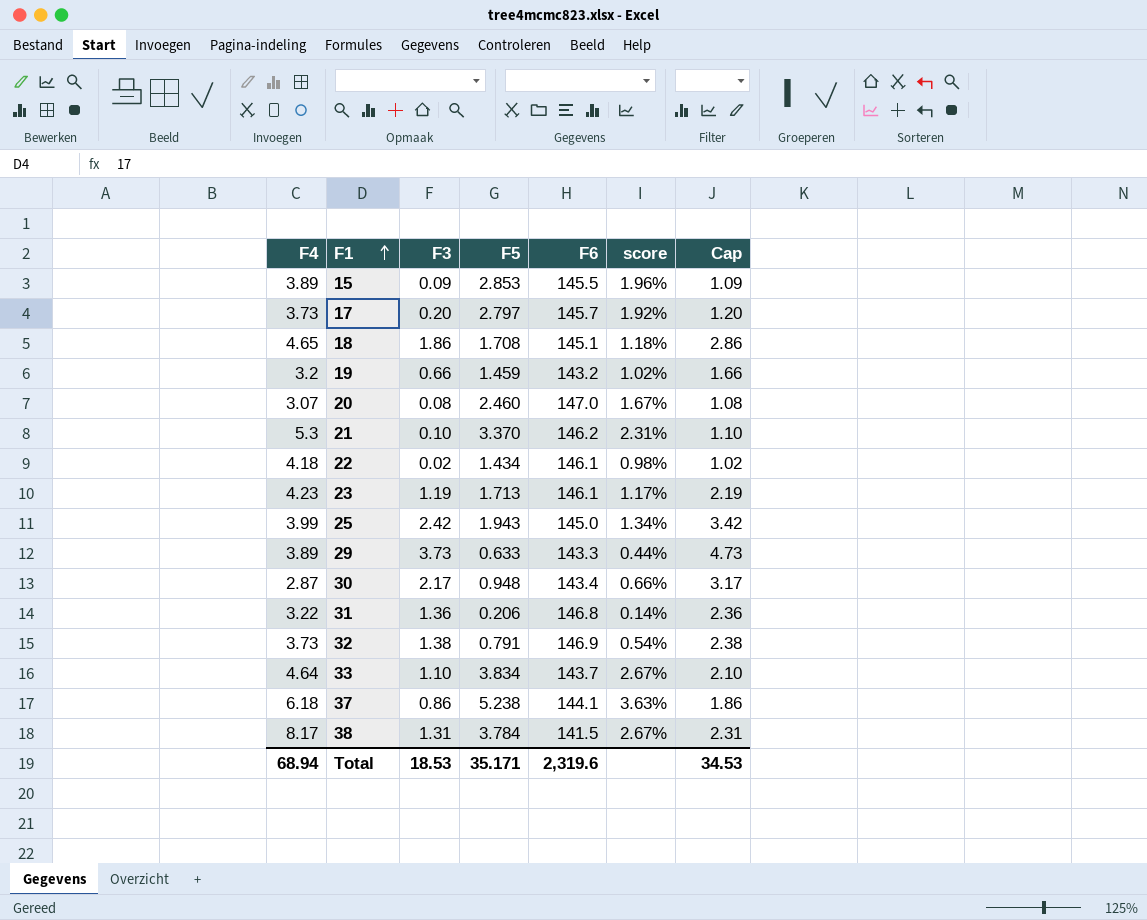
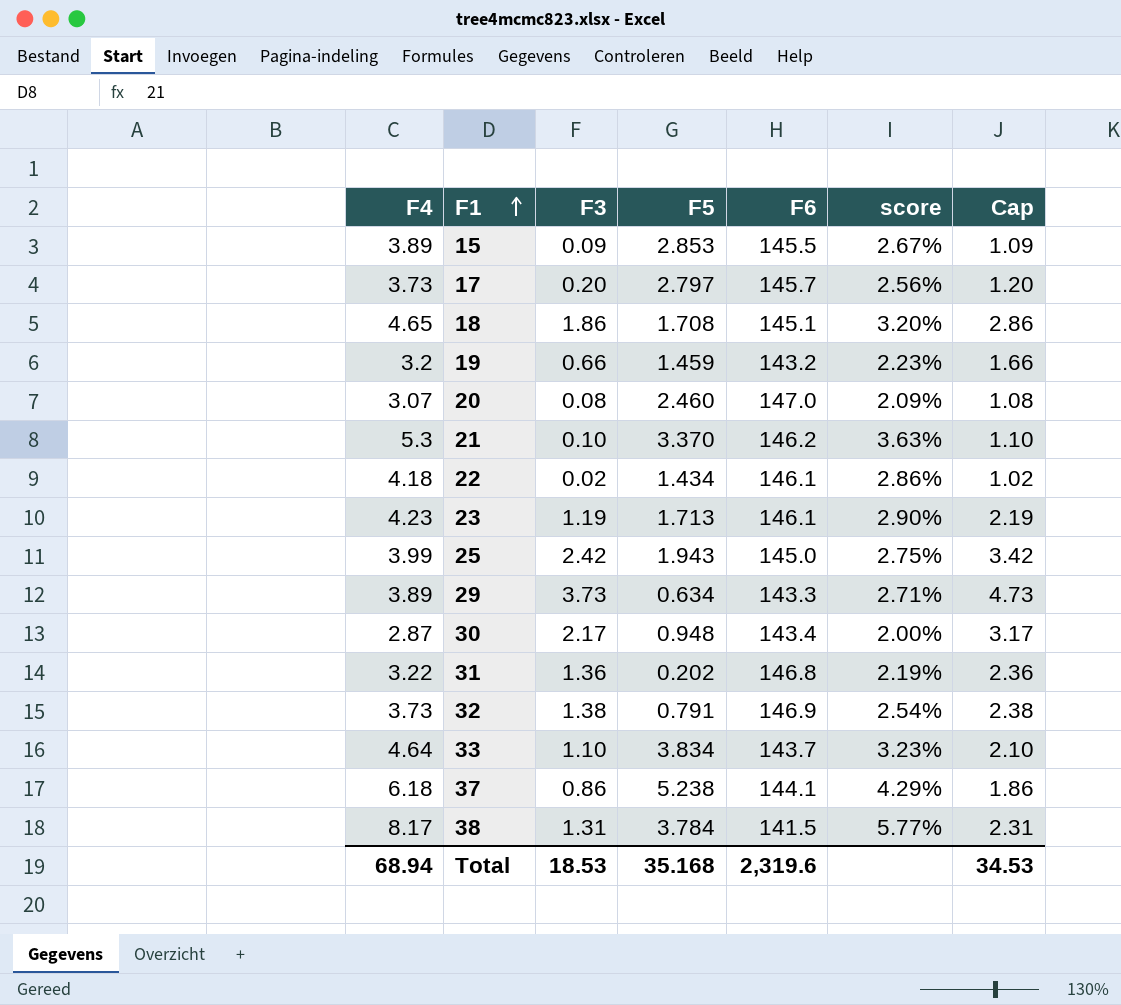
column score | formula: [F5] / [F6] -> [F4] / [F6]
29 | F5: 0.633 -> 0.634
31 | F5: 0.206 -> 0.202
Total | F5: 35.171 -> 35.168

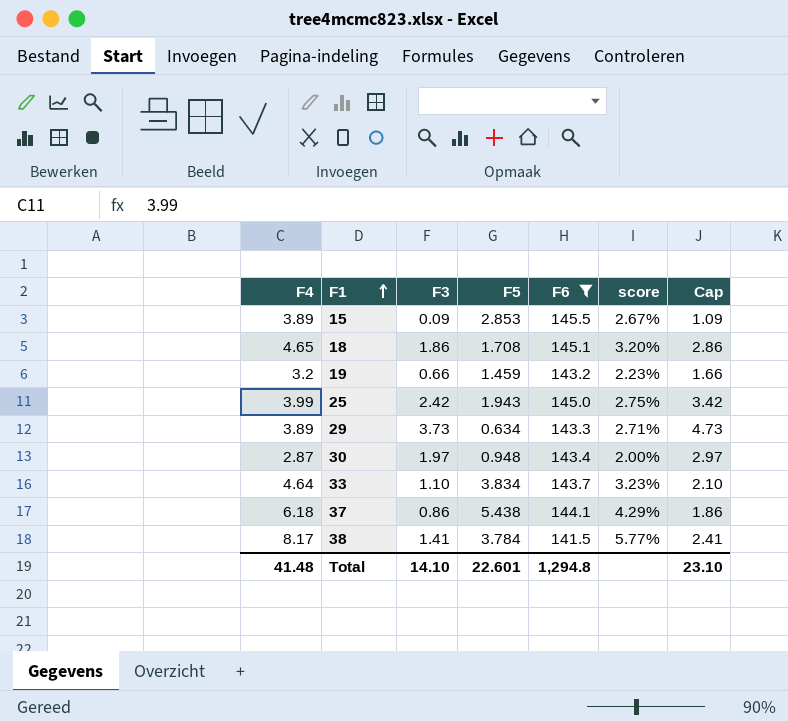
filter: none -> F6 <= 145.5
30 | F3: 2.17 -> 1.97
30 | Cap: 3.17 -> 2.97
37 | F5: 5.238 -> 5.438
38 | F3: 1.31 -> 1.41
38 | Cap: 2.31 -> 2.41
Total | F4: 68.94 -> 41.48
Total | F3: 18.53 -> 14.10
Total | F5: 35.168 -> 22.601
Total | F6: 2,319.6 -> 1,294.8
Total | Cap: 34.53 -> 23.10

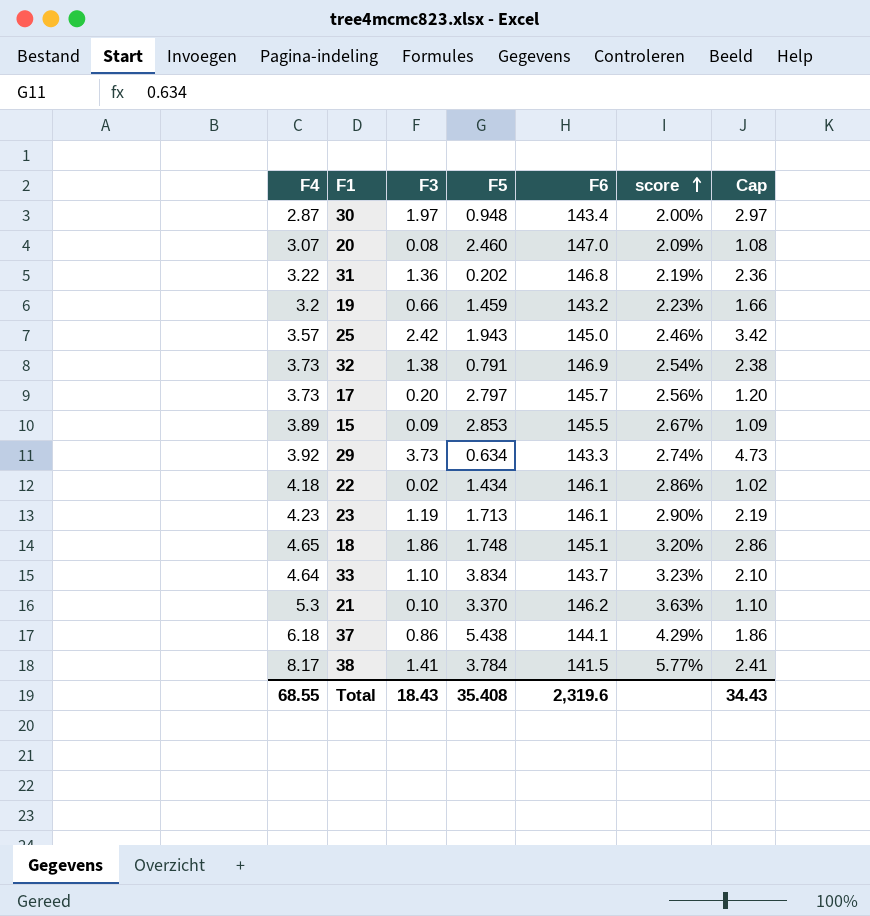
filter: F6 <= 145.5 -> none
row order: F1 ascending -> score ascending
25 | F4: 3.99 -> 3.57
25 | score: 2.75% -> 2.46%
29 | F4: 3.89 -> 3.92
29 | score: 2.71% -> 2.74%
18 | F5: 1.708 -> 1.748
Total | F4: 41.48 -> 68.55
Total | F3: 14.10 -> 18.43
Total | F5: 22.601 -> 35.408
Total | F6: 1,294.8 -> 2,319.6
Total | Cap: 23.10 -> 34.43

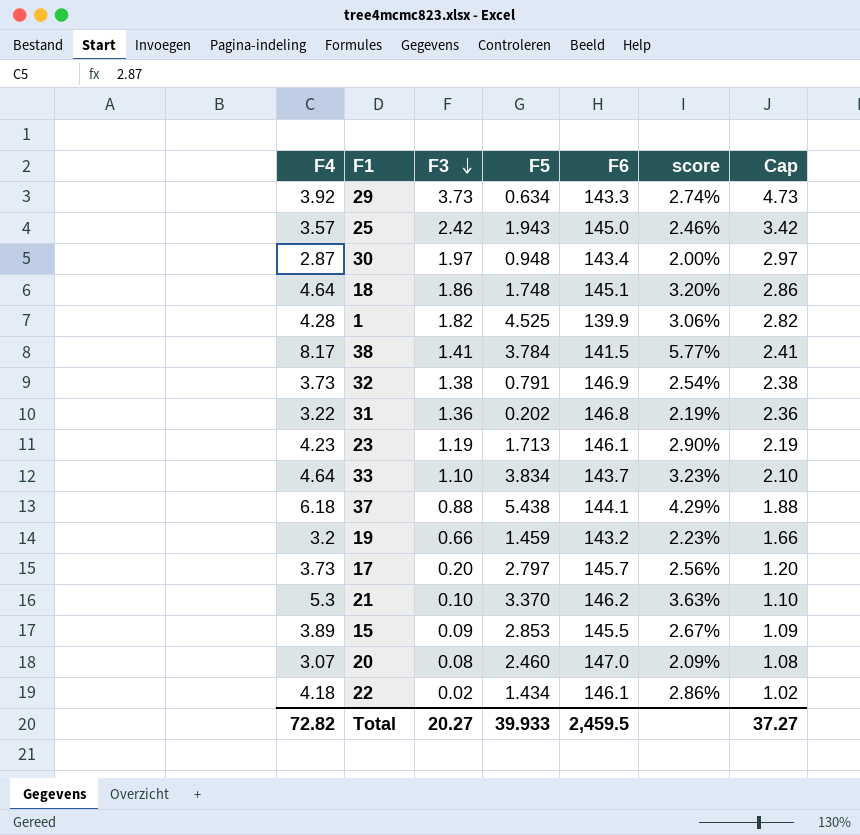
row order: score ascending -> F3 descending
18 | F4: 4.65 -> 4.64
row 1: none -> 4.28 | 1.82 | 4.525 | 139.9 | 3.06% | 2.82
37 | F3: 0.86 -> 0.88
37 | Cap: 1.86 -> 1.88
Total | F4: 68.55 -> 72.82
Total | F3: 18.43 -> 20.27
Total | F5: 35.408 -> 39.933
Total | F6: 2,319.6 -> 2,459.5
Total | Cap: 34.43 -> 37.27

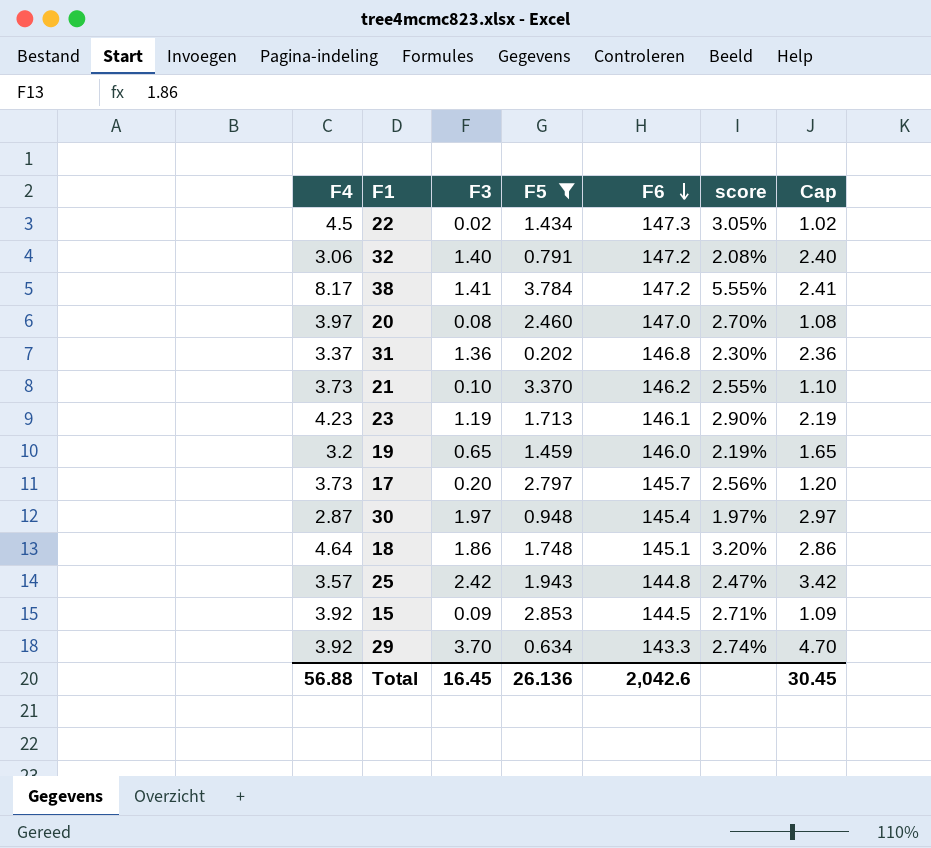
filter: none -> F5 <= 3.784
row order: F3 descending -> F6 descending
22 | F4: 4.18 -> 4.5
22 | F6: 146.1 -> 147.3
22 | score: 2.86% -> 3.05%
32 | F4: 3.73 -> 3.06
32 | F3: 1.38 -> 1.40
32 | F6: 146.9 -> 147.2
32 | score: 2.54% -> 2.08%
32 | Cap: 2.38 -> 2.40
38 | F6: 141.5 -> 147.2
38 | score: 5.77% -> 5.55%
20 | F4: 3.07 -> 3.97
20 | score: 2.09% -> 2.70%
31 | F4: 3.22 -> 3.37
31 | score: 2.19% -> 2.30%
21 | F4: 5.3 -> 3.73
21 | score: 3.63% -> 2.55%
19 | F3: 0.66 -> 0.65
19 | F6: 143.2 -> 146.0
19 | score: 2.23% -> 2.19%
19 | Cap: 1.66 -> 1.65
30 | F6: 143.4 -> 145.4
30 | score: 2.00% -> 1.97%
25 | F6: 145.0 -> 144.8
25 | score: 2.46% -> 2.47%
15 | F4: 3.89 -> 3.92
15 | F6: 145.5 -> 144.5
15 | score: 2.67% -> 2.71%
29 | F3: 3.73 -> 3.70
29 | Cap: 4.73 -> 4.70
Total | F4: 72.82 -> 56.88
Total | F3: 20.27 -> 16.45
Total | F5: 39.933 -> 26.136
Total | F6: 2,459.5 -> 2,042.6
Total | Cap: 37.27 -> 30.45

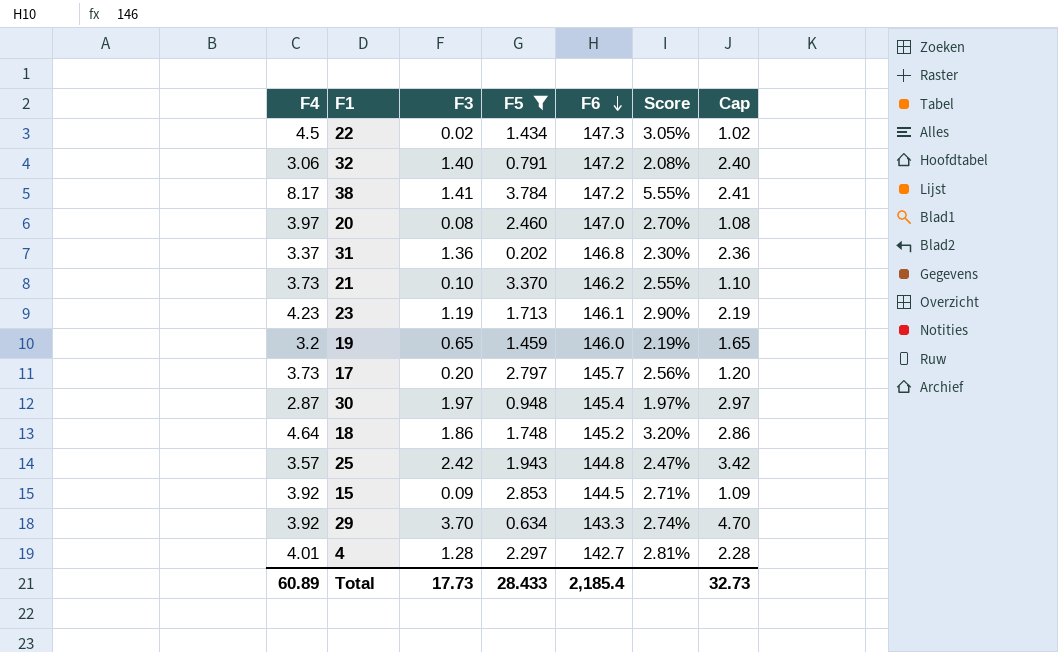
column name: score -> Score
18 | F6: 145.1 -> 145.2
row 4: none -> 4.01 | 1.28 | 2.297 | 142.7 | 2.81% | 2.28
Total | F4: 56.88 -> 60.89
Total | F3: 16.45 -> 17.73
Total | F5: 26.136 -> 28.433
Total | F6: 2,042.6 -> 2,185.4
Total | Cap: 30.45 -> 32.73

